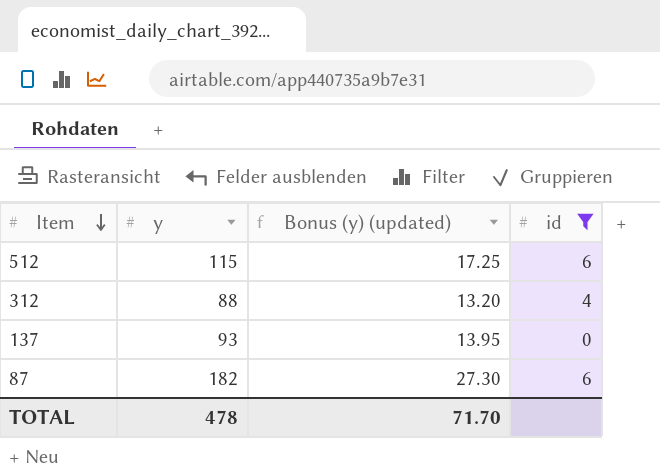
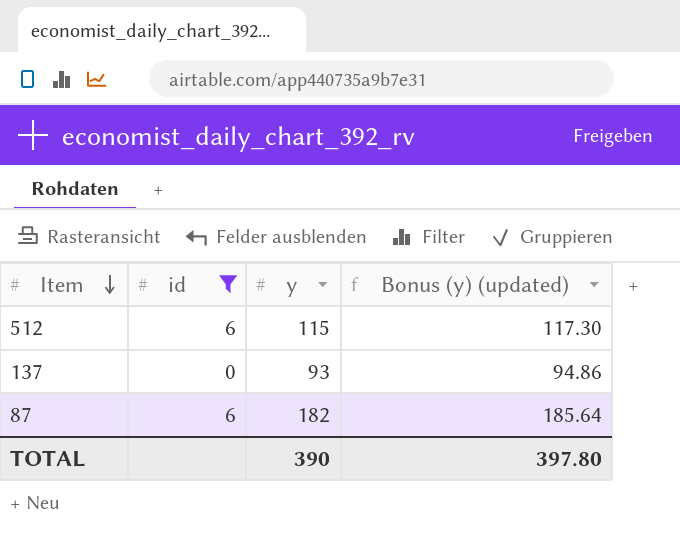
column id | position: 4 -> 2
column Bonus (y) (updated) | formula: [y] * 0.15 -> [y] * 1.02
row 312: 88 | 13.20 | 4 -> none
TOTAL | y: 478 -> 390
TOTAL | Bonus (y) (updated): 71.70 -> 397.80

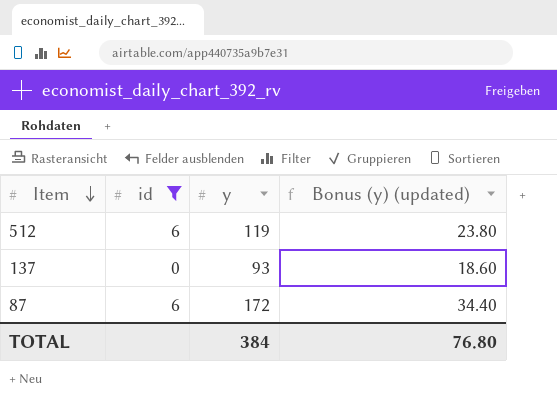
column Bonus (y) (updated) | formula: [y] * 1.02 -> [y] * 0.2
512 | y: 115 -> 119
87 | y: 182 -> 172
TOTAL | y: 390 -> 384
TOTAL | Bonus (y) (updated): 397.80 -> 76.80

